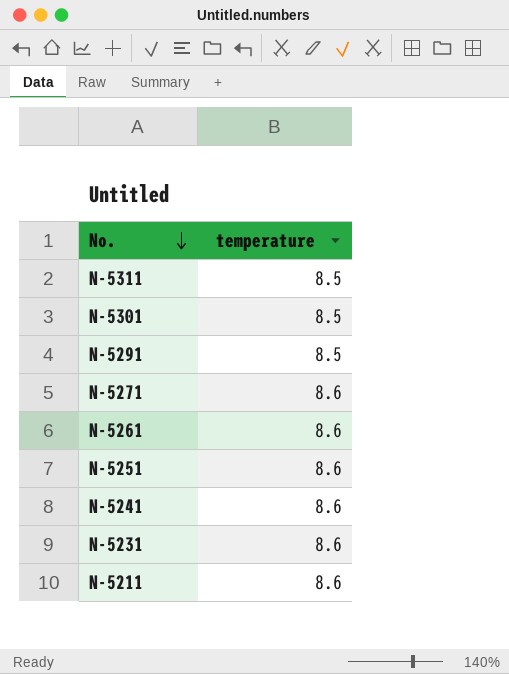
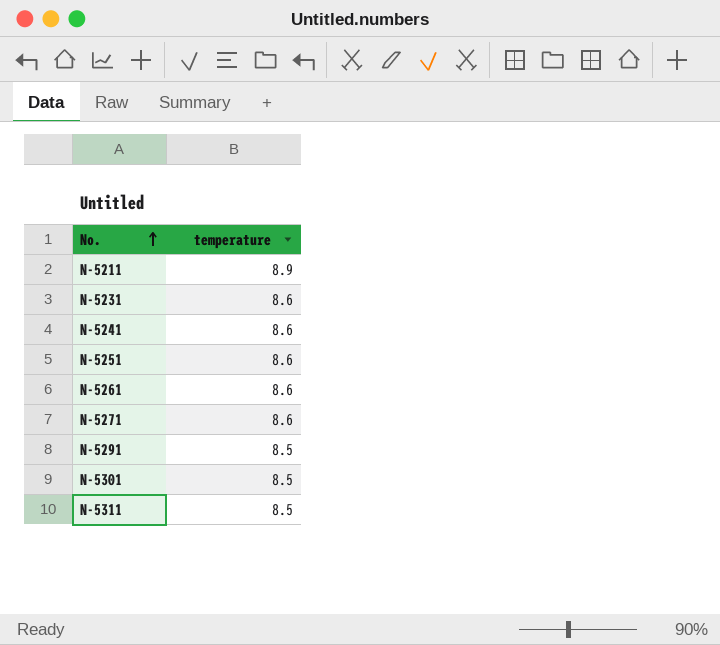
row order: No. descending -> No. ascending
N-5211 | temperature: 8.6 -> 8.9

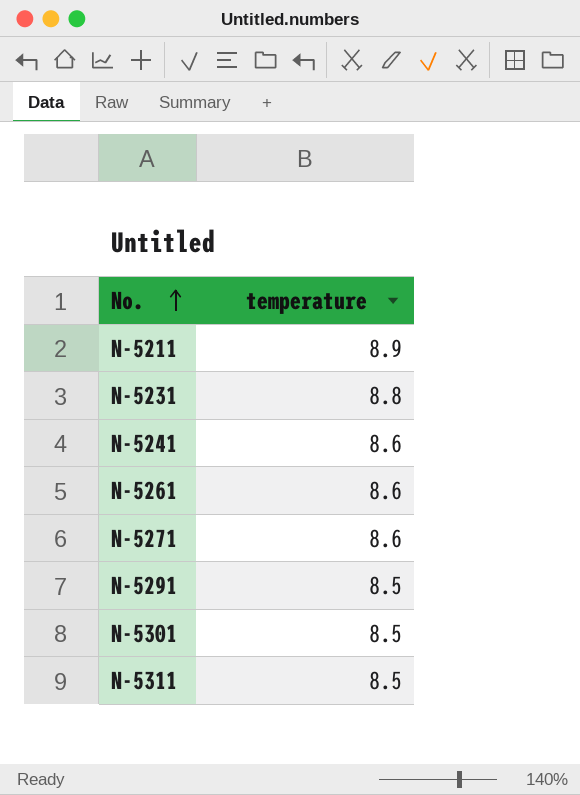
row N-5251: 8.6 -> none
N-5231 | temperature: 8.6 -> 8.8

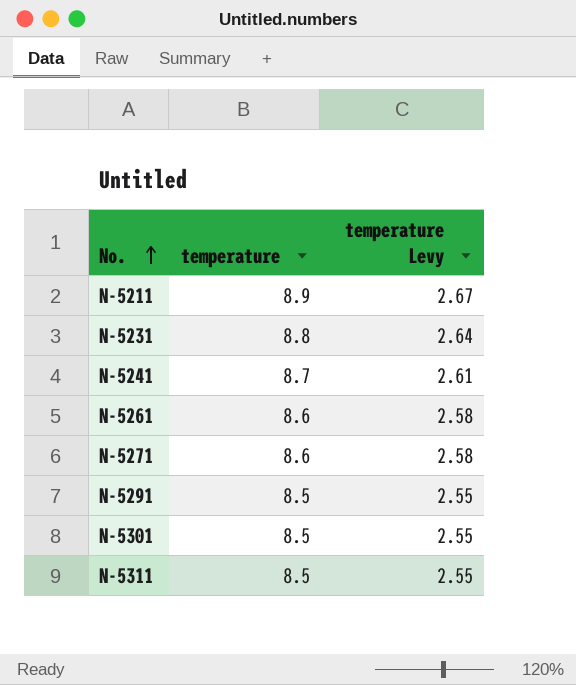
column temperature Levy | formula: none -> [temperature] * 0.3
N-5241 | temperature: 8.6 -> 8.7

